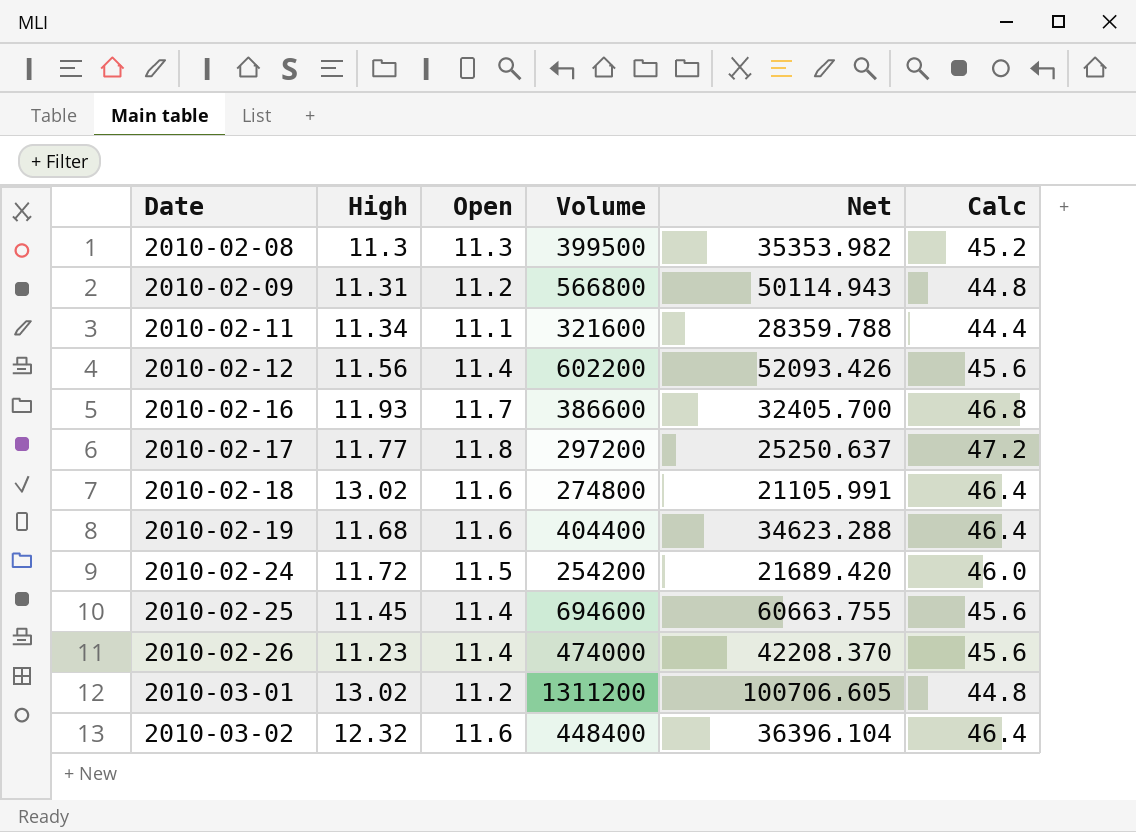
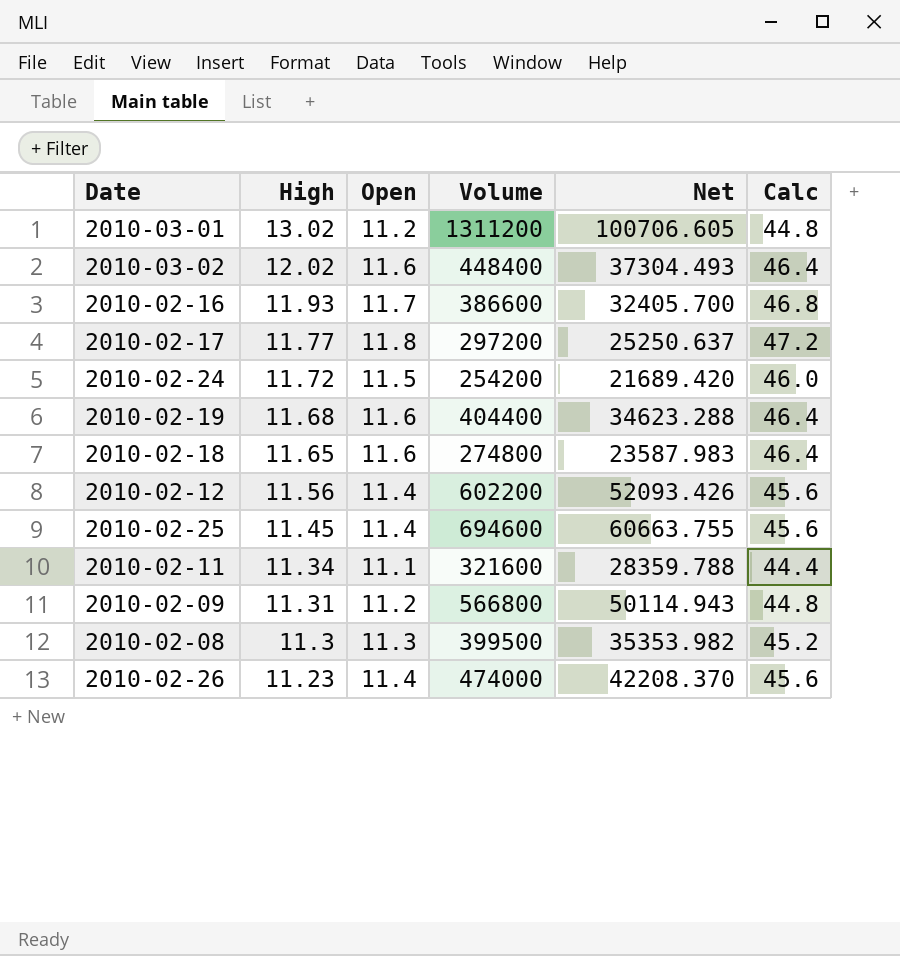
row order: Date ascending -> High descending
2010-03-02 | High: 12.32 -> 12.02
2010-03-02 | Net: 36396.104 -> 37304.493
2010-02-18 | High: 13.02 -> 11.65
2010-02-18 | Net: 21105.991 -> 23587.983

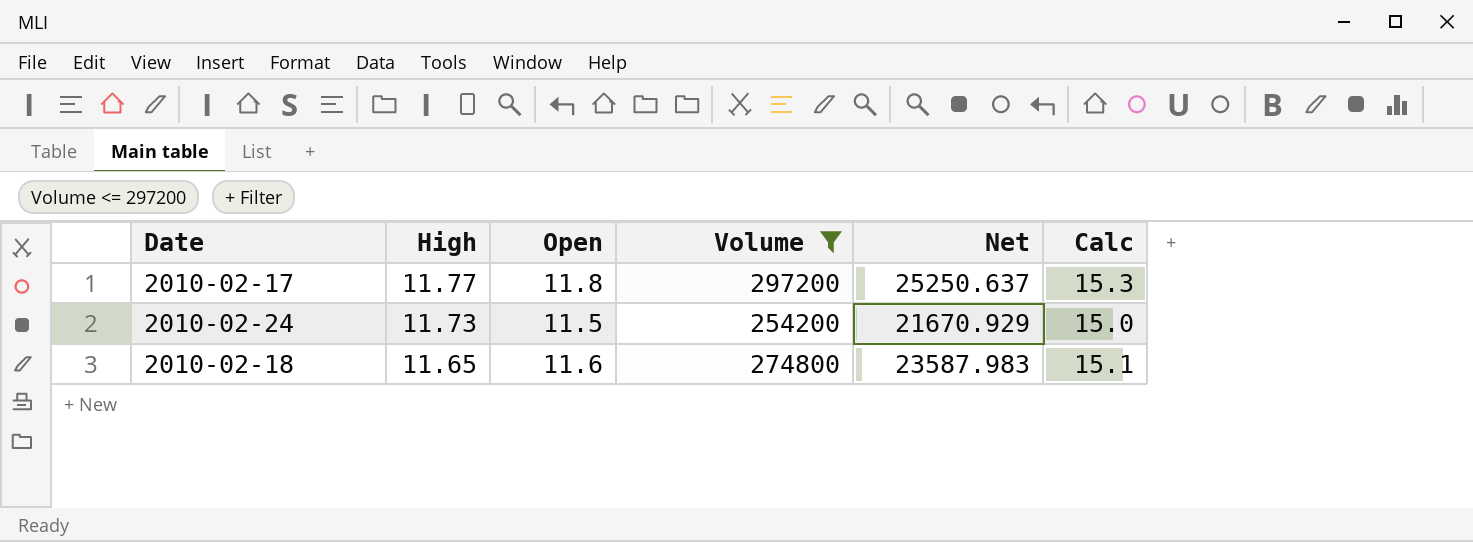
filter: none -> Volume <= 297200
column Calc | formula: [Open] * 4 -> [Open] * 1.3
2010-02-24 | High: 11.72 -> 11.73
2010-02-24 | Net: 21689.420 -> 21670.929

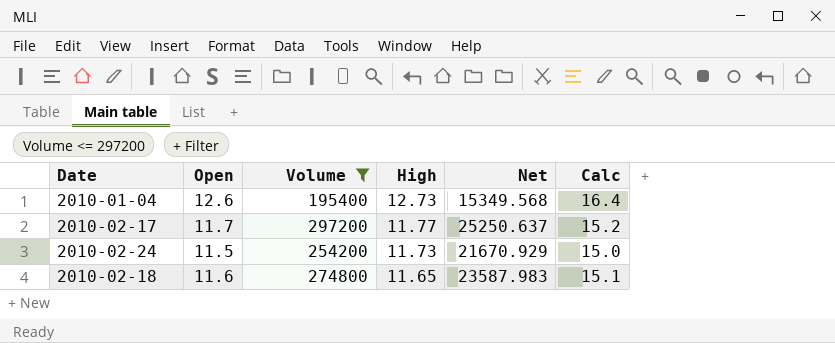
column High | position: 2 -> 4
row 2010-01-04: none -> 12.6 | 195400 | 12.73 | 15349.568 | 16.4
2010-02-17 | Open: 11.8 -> 11.7
2010-02-17 | Calc: 15.3 -> 15.2

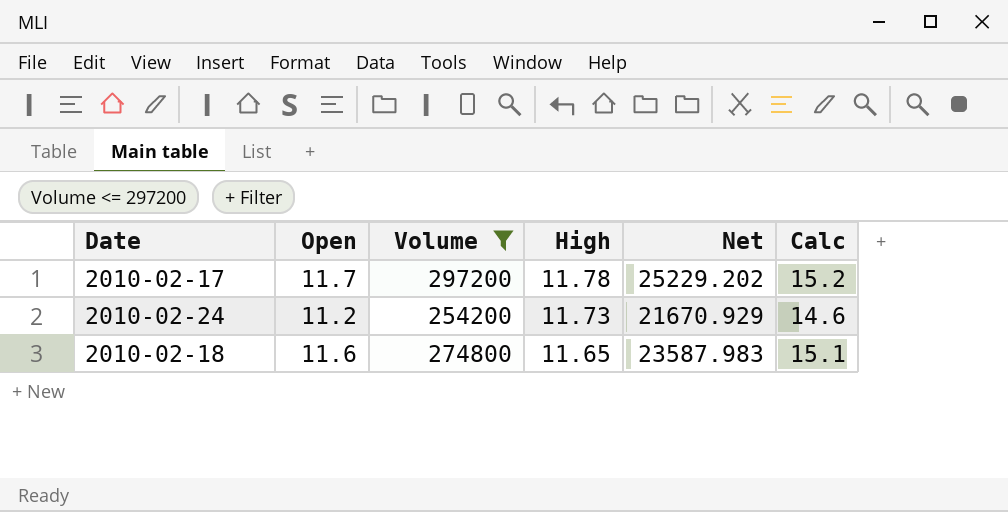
row 2010-01-04: 12.6 | 195400 | 12.73 | 15349.568 | 16.4 -> none
2010-02-17 | High: 11.77 -> 11.78
2010-02-17 | Net: 25250.637 -> 25229.202
2010-02-24 | Open: 11.5 -> 11.2
2010-02-24 | Calc: 15.0 -> 14.6

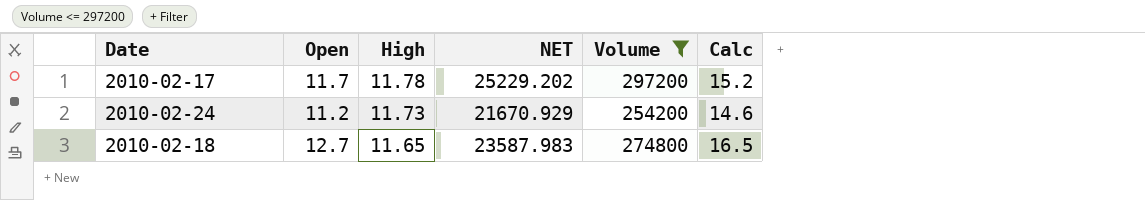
column name: Net -> NET
column Volume | position: 3 -> 5
2010-02-18 | Open: 11.6 -> 12.7
2010-02-18 | Calc: 15.1 -> 16.5

